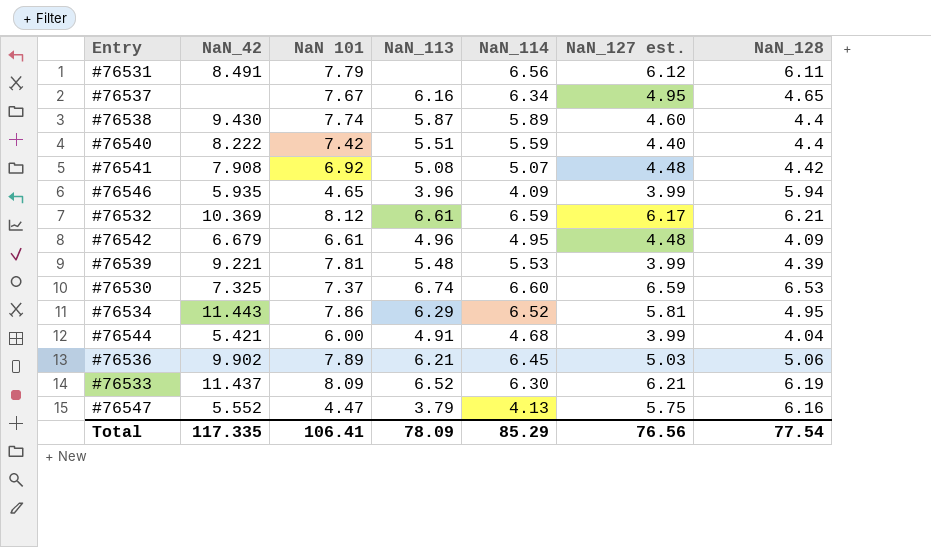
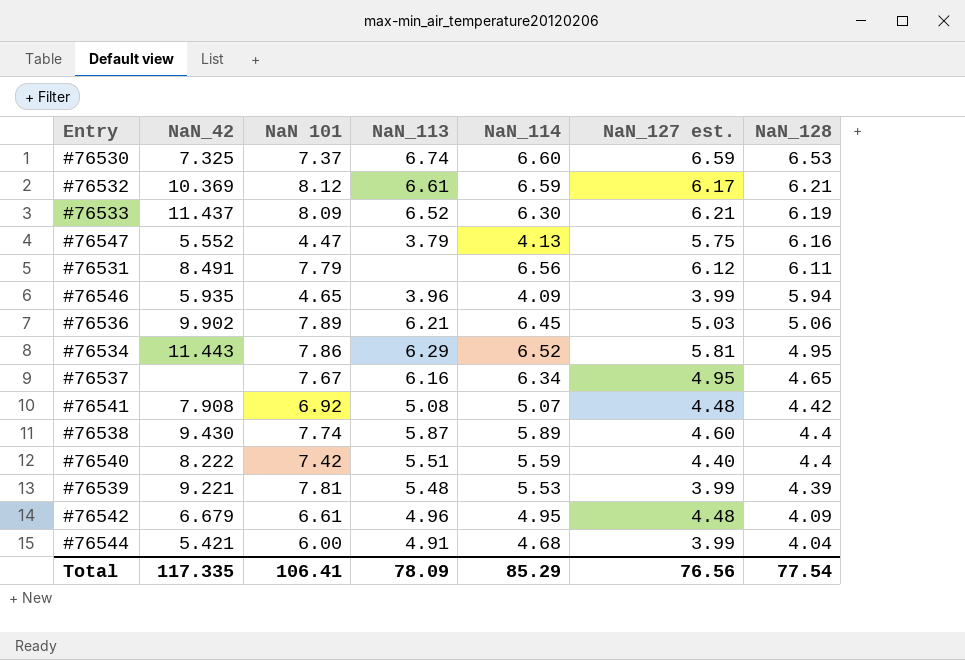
row order: none -> NaN_128 descending

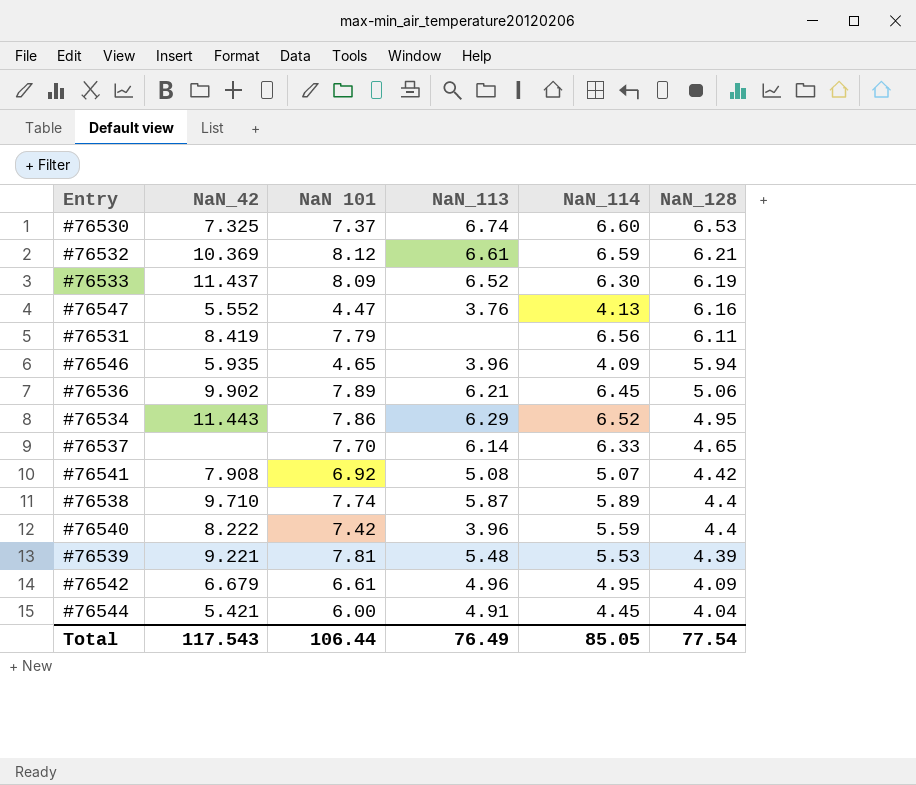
column NaN_127 est. | position: 6 -> none
#76547 | NaN_113: 3.79 -> 3.76
#76531 | NaN_42: 8.491 -> 8.419
#76537 | NaN 101: 7.67 -> 7.70
#76537 | NaN_113: 6.16 -> 6.14
#76537 | NaN_114: 6.34 -> 6.33
#76538 | NaN_42: 9.430 -> 9.710
#76540 | NaN_113: 5.51 -> 3.96
#76544 | NaN_114: 4.68 -> 4.45
Total | NaN_42: 117.335 -> 117.543
Total | NaN 101: 106.41 -> 106.44
Total | NaN_113: 78.09 -> 76.49
Total | NaN_114: 85.29 -> 85.05

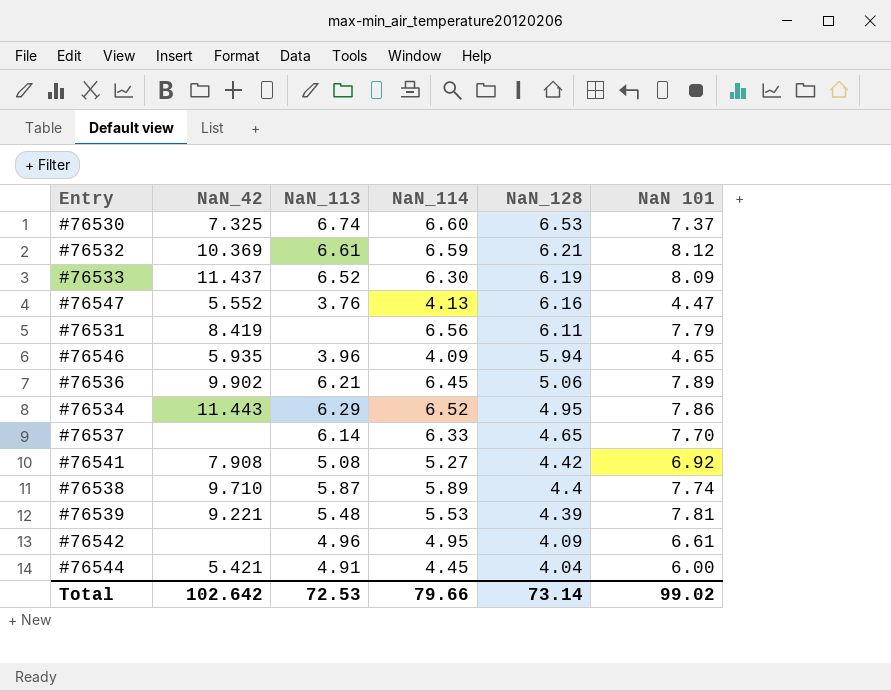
column NaN 101 | position: 3 -> 6
row #76540: 8.222 | 7.42 | 3.96 | 5.59 | 4.4 -> none
#76541 | NaN_114: 5.07 -> 5.27
#76542 | NaN_42: 6.679 -> none
Total | NaN_42: 117.543 -> 102.642
Total | NaN_113: 76.49 -> 72.53
Total | NaN_114: 85.05 -> 79.66
Total | NaN_128: 77.54 -> 73.14
Total | NaN 101: 106.44 -> 99.02

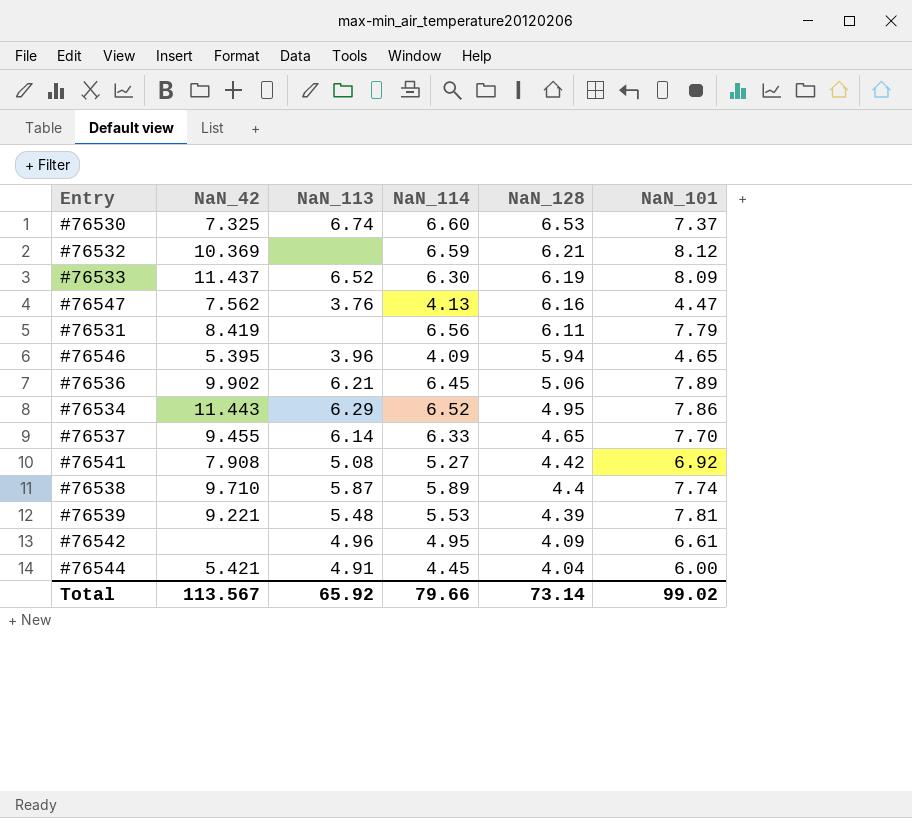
column name: NaN 101 -> NaN_101
#76532 | NaN_113: 6.61 -> none
#76547 | NaN_42: 5.552 -> 7.562
#76546 | NaN_42: 5.935 -> 5.395
#76537 | NaN_42: none -> 9.455
Total | NaN_42: 102.642 -> 113.567
Total | NaN_113: 72.53 -> 65.92

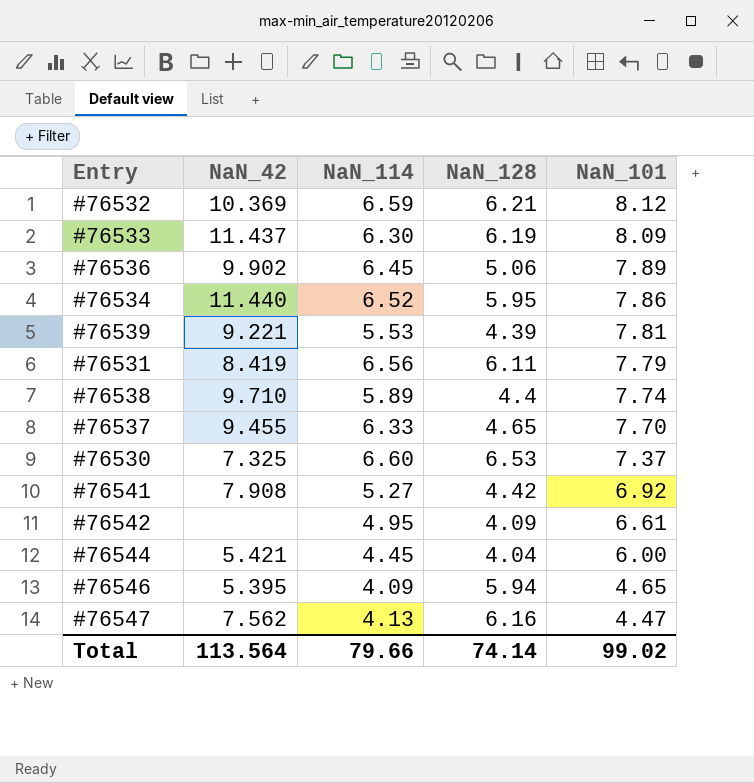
row order: NaN_128 descending -> NaN_101 descending
column NaN_113 | position: 3 -> none
#76534 | NaN_42: 11.443 -> 11.440
#76534 | NaN_128: 4.95 -> 5.95
Total | NaN_42: 113.567 -> 113.564
Total | NaN_128: 73.14 -> 74.14

